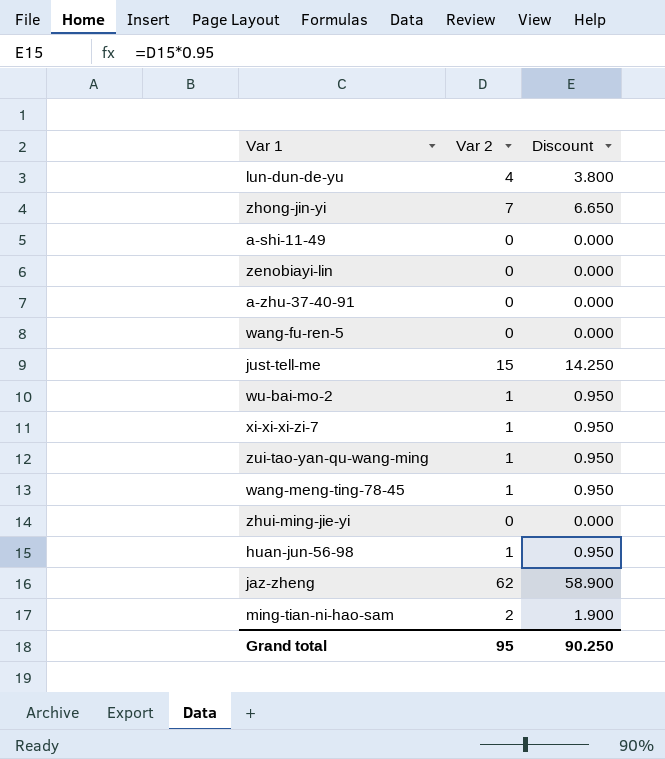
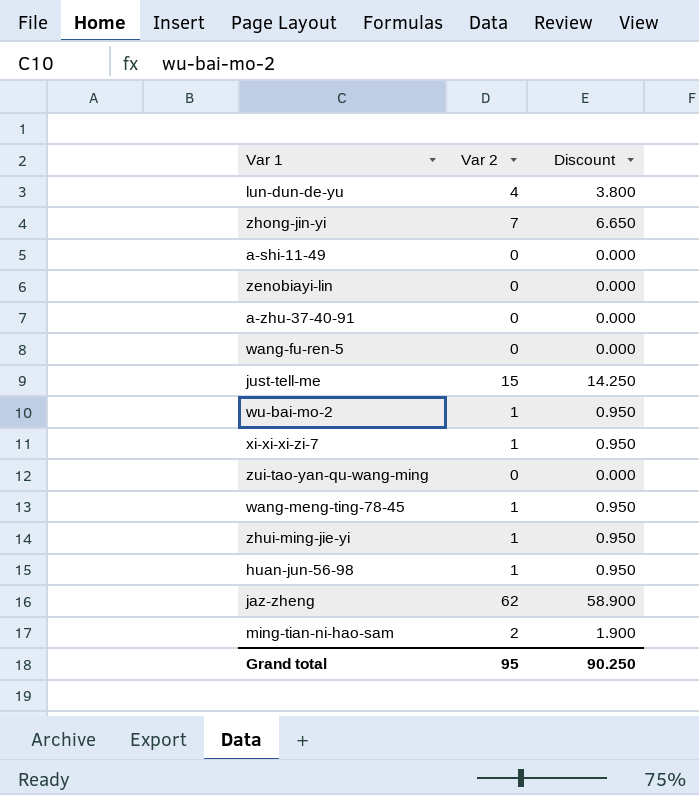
zui-tao-yan-qu-wang-ming | Var 2: 1 -> 0
zui-tao-yan-qu-wang-ming | Discount: 0.950 -> 0.000
zhui-ming-jie-yi | Var 2: 0 -> 1
zhui-ming-jie-yi | Discount: 0.000 -> 0.950

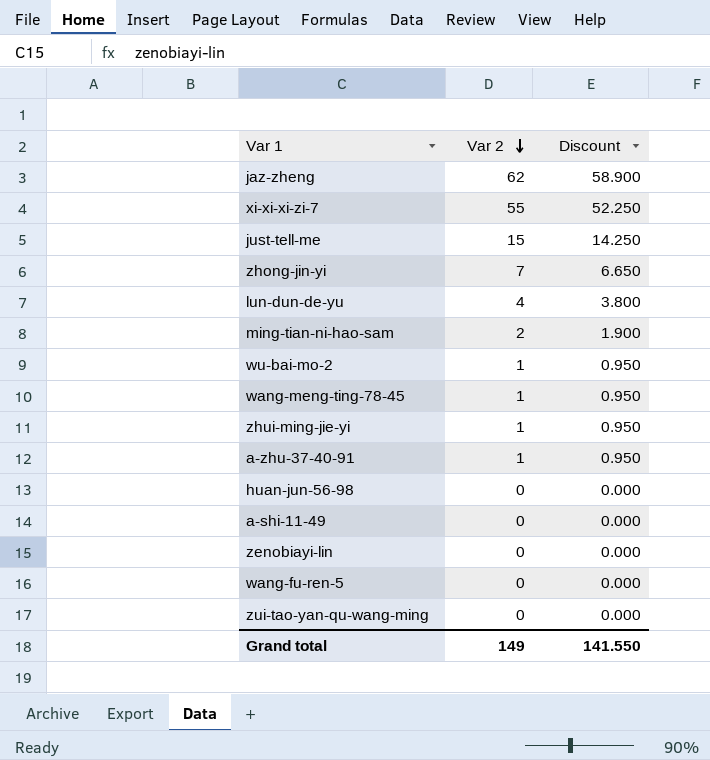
row order: none -> Var 2 descending
xi-xi-xi-zi-7 | Var 2: 1 -> 55
xi-xi-xi-zi-7 | Discount: 0.950 -> 52.250
a-zhu-37-40-91 | Var 2: 0 -> 1
a-zhu-37-40-91 | Discount: 0.000 -> 0.950
huan-jun-56-98 | Var 2: 1 -> 0
huan-jun-56-98 | Discount: 0.950 -> 0.000
Grand total | Var 2: 95 -> 149
Grand total | Discount: 90.250 -> 141.550

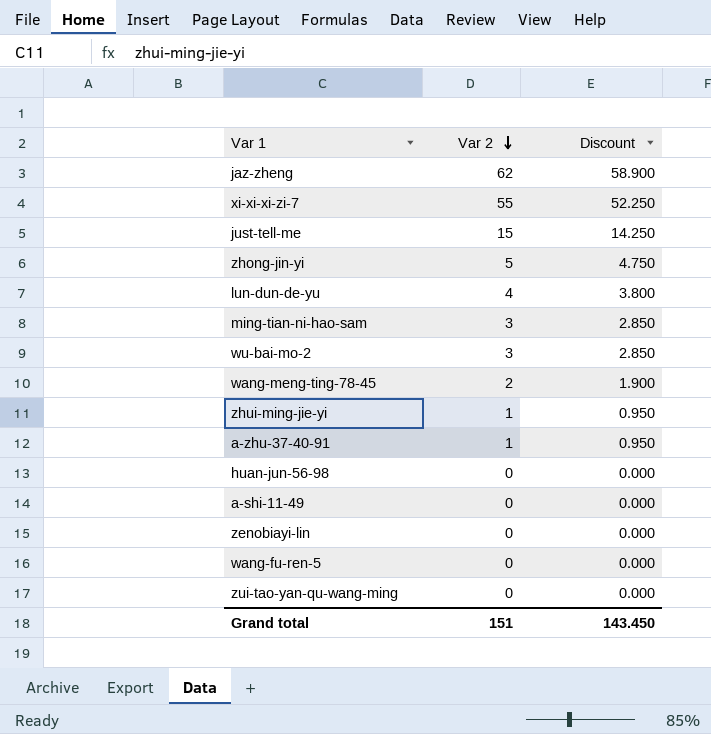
zhong-jin-yi | Var 2: 7 -> 5
zhong-jin-yi | Discount: 6.650 -> 4.750
ming-tian-ni-hao-sam | Var 2: 2 -> 3
ming-tian-ni-hao-sam | Discount: 1.900 -> 2.850
wu-bai-mo-2 | Var 2: 1 -> 3
wu-bai-mo-2 | Discount: 0.950 -> 2.850
wang-meng-ting-78-45 | Var 2: 1 -> 2
wang-meng-ting-78-45 | Discount: 0.950 -> 1.900
Grand total | Var 2: 149 -> 151
Grand total | Discount: 141.550 -> 143.450

